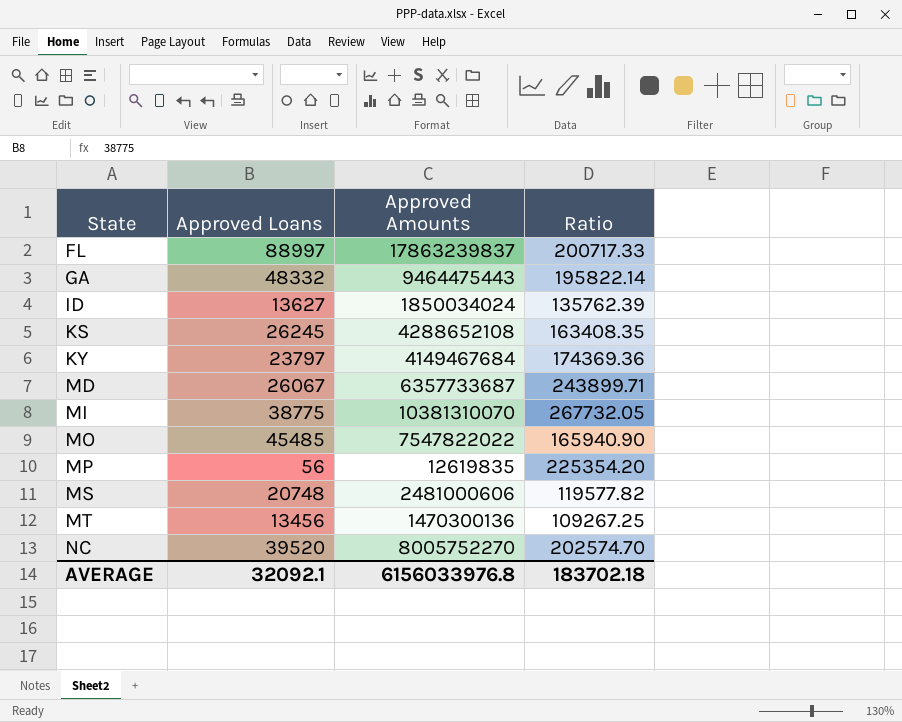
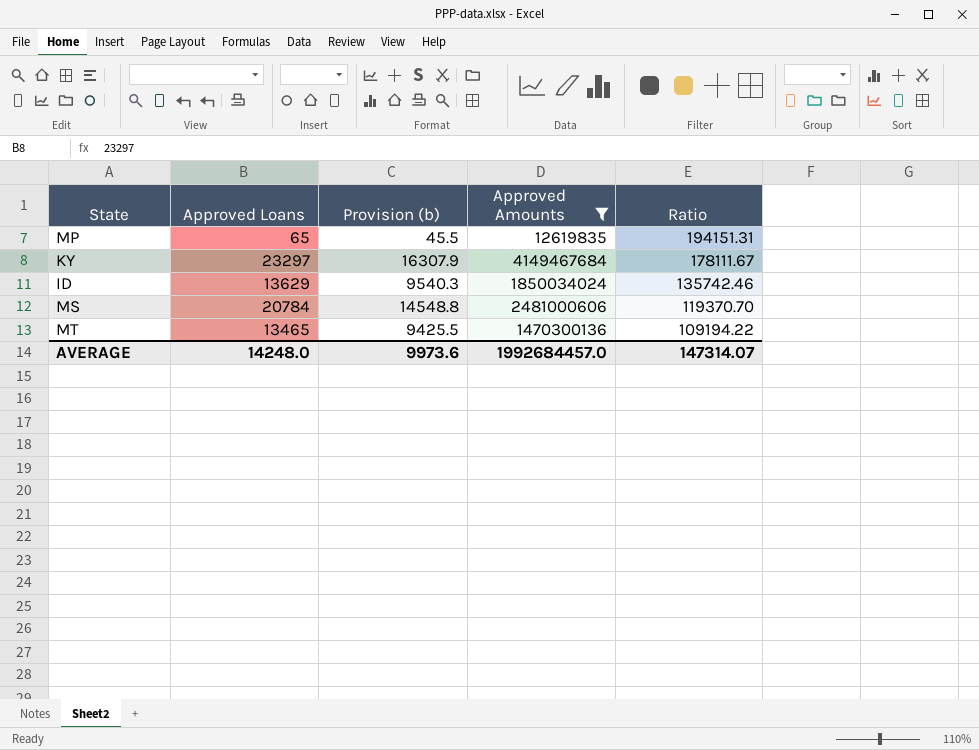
filter: none -> Approved Amounts <= 4149467684
row order: State ascending -> Ratio descending
column Provision (b) | formula: none -> [Approved Loans] * 0.7
MP | Approved Loans: 56 -> 65
MP | Ratio: 225354.20 -> 194151.31
KY | Approved Loans: 23797 -> 23297
KY | Ratio: 174369.36 -> 178111.67
ID | Approved Loans: 13627 -> 13629
ID | Ratio: 135762.39 -> 135742.46
MS | Approved Loans: 20748 -> 20784
MS | Ratio: 119577.82 -> 119370.70
MT | Approved Loans: 13456 -> 13465
MT | Ratio: 109267.25 -> 109194.22
AVERAGE | Approved Loans: 32092.1 -> 14248.0
AVERAGE | Approved Amounts: 6156033976.8 -> 1992684457.0
AVERAGE | Ratio: 183702.18 -> 147314.07

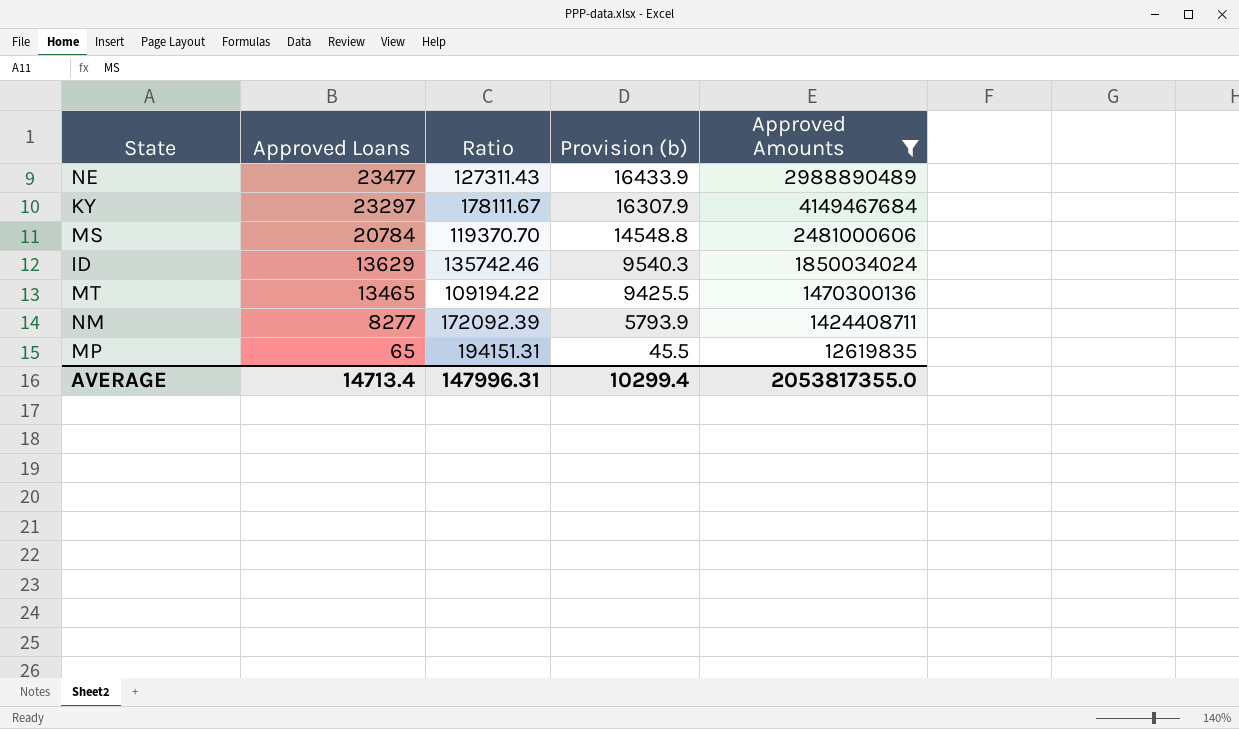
row order: Ratio descending -> Approved Loans descending
column Ratio | position: 5 -> 3
row NE: none -> 23477 | 127311.43 | 16433.9 | 2988890489
row NM: none -> 8277 | 172092.39 | 5793.9 | 1424408711
AVERAGE | Approved Loans: 14248.0 -> 14713.4
AVERAGE | Ratio: 147314.07 -> 147996.31
AVERAGE | Provision (b): 9973.6 -> 10299.4
AVERAGE | Approved Amounts: 1992684457.0 -> 2053817355.0

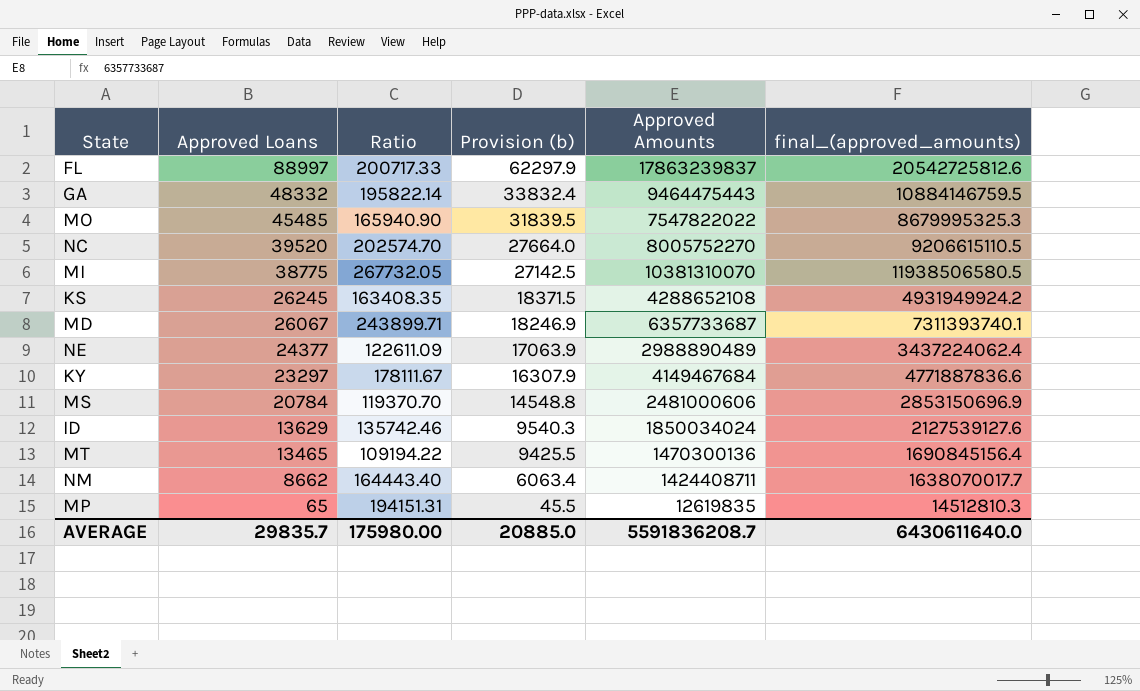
filter: Approved Amounts <= 4149467684 -> none
column final_(approved_amounts) | formula: none -> [Approved Amounts] * 1.15
NE | Approved Loans: 23477 -> 24377
NE | Ratio: 127311.43 -> 122611.09
NE | Provision (b): 16433.9 -> 17063.9
NM | Approved Loans: 8277 -> 8662
NM | Ratio: 172092.39 -> 164443.40
NM | Provision (b): 5793.9 -> 6063.4
AVERAGE | Approved Loans: 14713.4 -> 29835.7
AVERAGE | Ratio: 147996.31 -> 175980.00
AVERAGE | Provision (b): 10299.4 -> 20885.0
AVERAGE | Approved Amounts: 2053817355.0 -> 5591836208.7

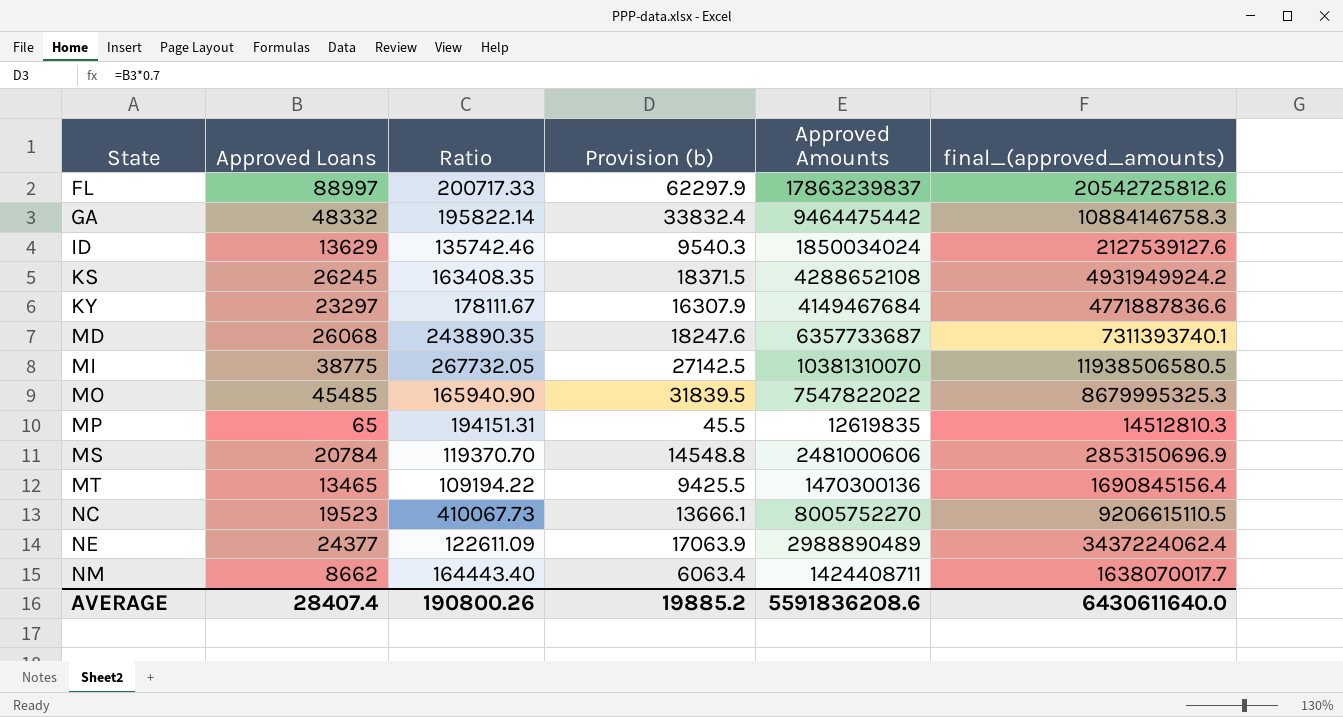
row order: Approved Loans descending -> State ascending
GA | Approved Amounts: 9464475443 -> 9464475442
GA | final_(approved_amounts): 10884146759.5 -> 10884146758.3
MD | Approved Loans: 26067 -> 26068
MD | Ratio: 243899.71 -> 243890.35
MD | Provision (b): 18246.9 -> 18247.6
NC | Approved Loans: 39520 -> 19523
NC | Ratio: 202574.70 -> 410067.73
NC | Provision (b): 27664.0 -> 13666.1
AVERAGE | Approved Loans: 29835.7 -> 28407.4
AVERAGE | Ratio: 175980.00 -> 190800.26
AVERAGE | Provision (b): 20885.0 -> 19885.2
AVERAGE | Approved Amounts: 5591836208.7 -> 5591836208.6

